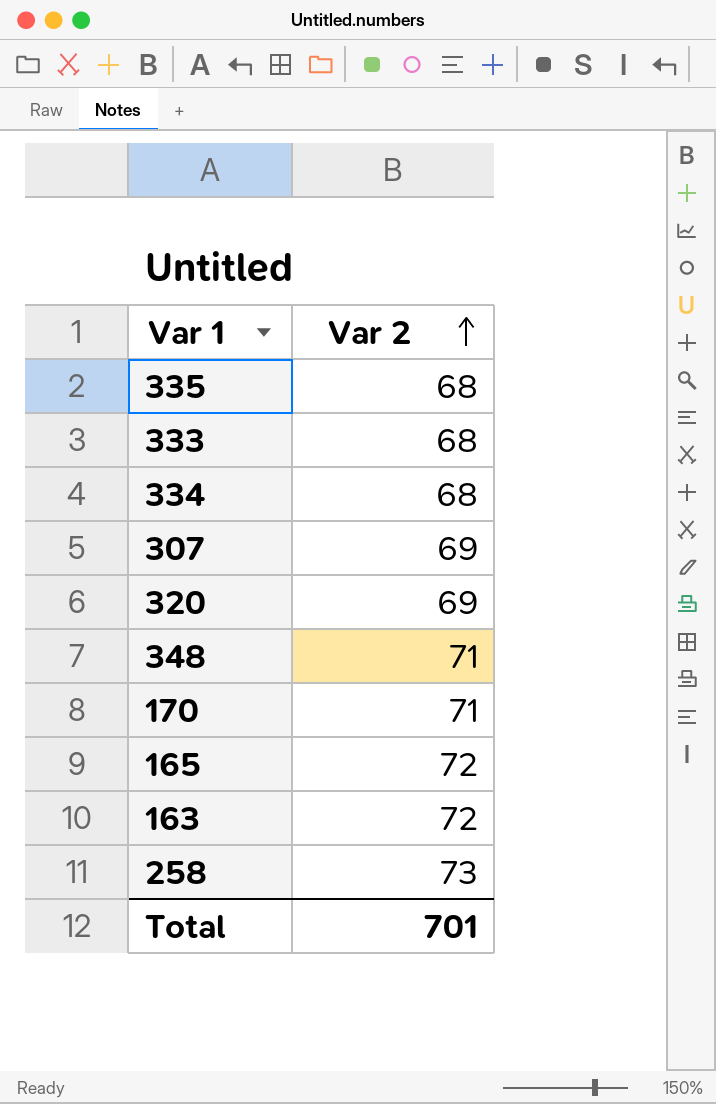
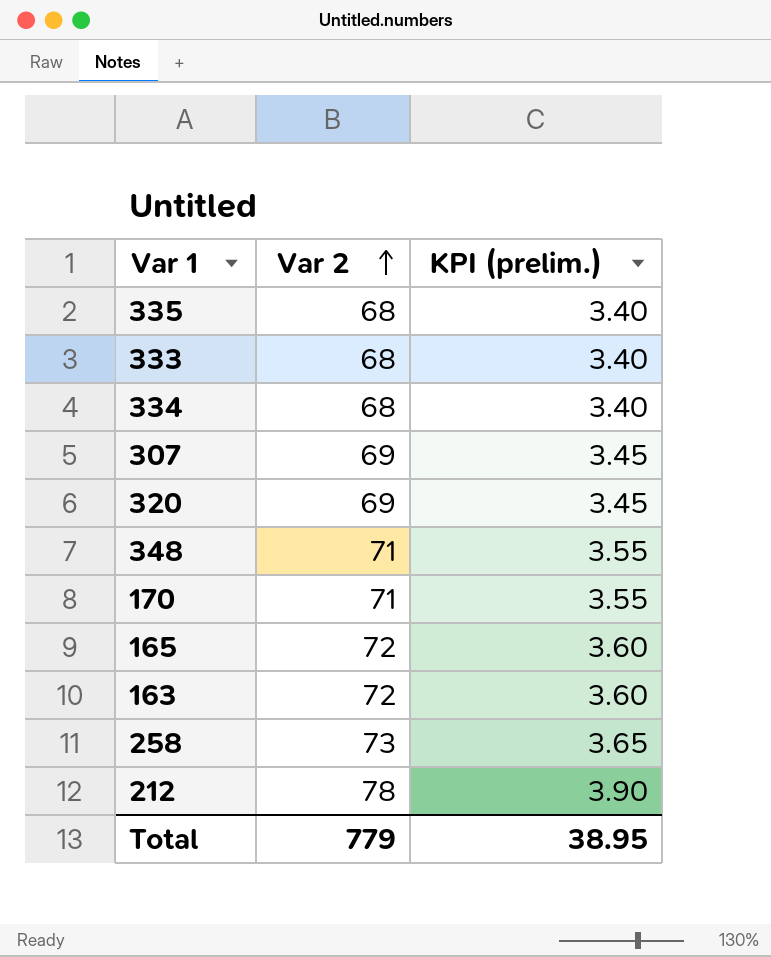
column KPI (prelim.) | formula: none -> [Var 2] * 0.05
row 212: none -> 78 | 3.90
Total | Var 2: 701 -> 779

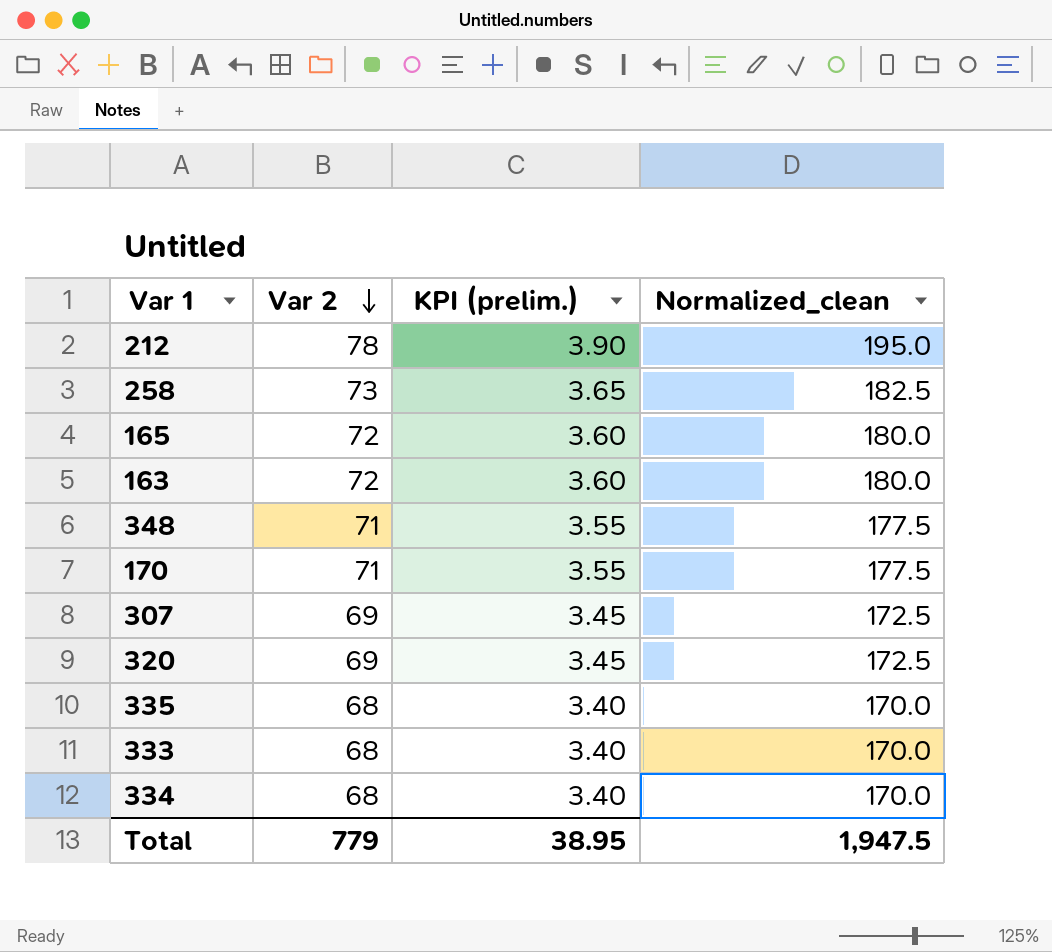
row order: Var 2 ascending -> Var 2 descending
column Normalized_clean | formula: none -> [Var 2] * 2.5

